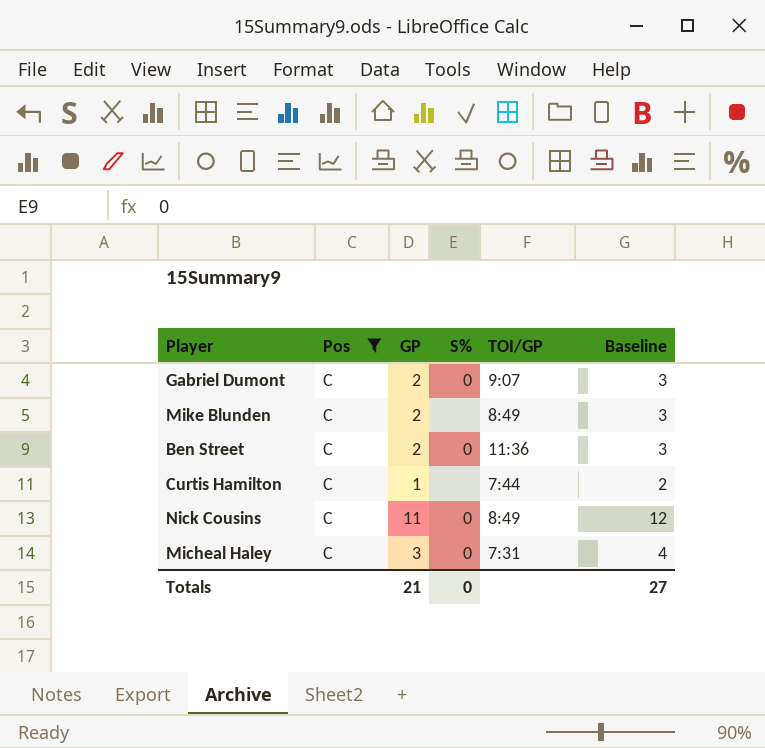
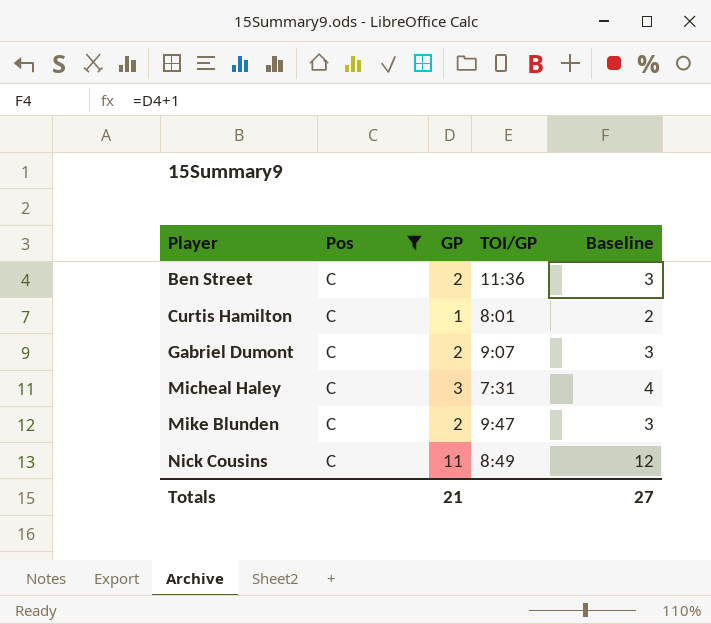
row order: none -> Player ascending
column S% | position: 4 -> none
Curtis Hamilton | TOI/GP: 7:44 -> 8:01
Mike Blunden | TOI/GP: 8:49 -> 9:47

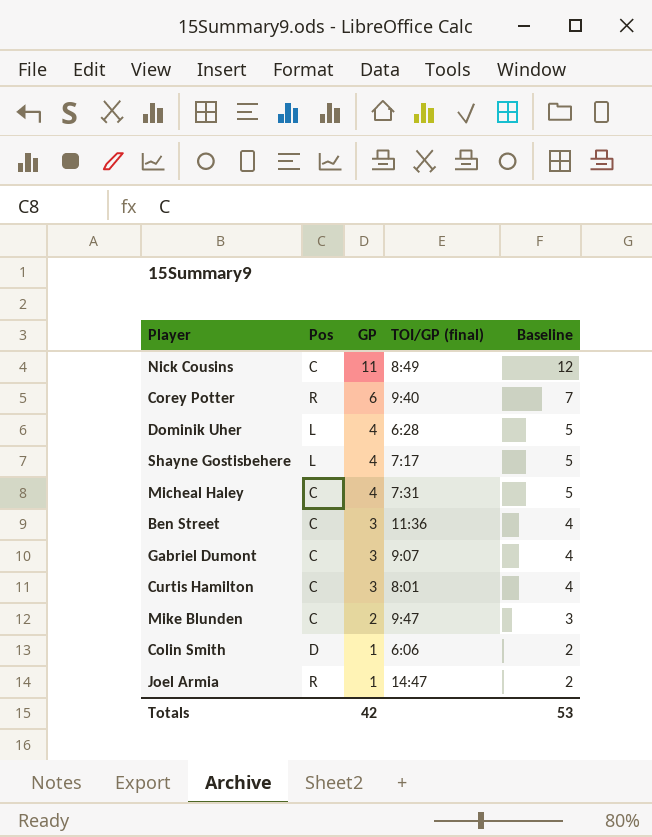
filter: Pos = C -> none
row order: Player ascending -> GP descending
column name: TOI/GP -> TOI/GP (final)
Micheal Haley | GP: 3 -> 4
Micheal Haley | Baseline: 4 -> 5
Ben Street | GP: 2 -> 3
Ben Street | Baseline: 3 -> 4
Gabriel Dumont | GP: 2 -> 3
Gabriel Dumont | Baseline: 3 -> 4
Curtis Hamilton | GP: 1 -> 3
Curtis Hamilton | Baseline: 2 -> 4
Totals | GP: 21 -> 42
Totals | Baseline: 27 -> 53

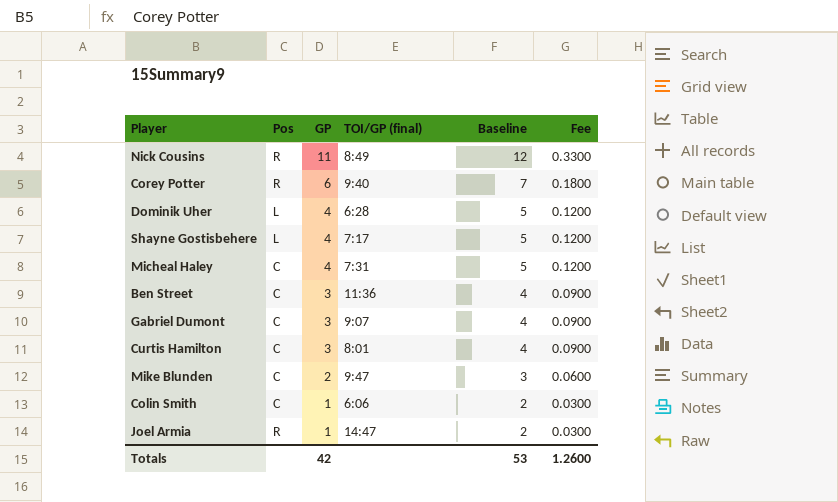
column Fee | formula: none -> [GP] * 0.03
Nick Cousins | Pos: C -> R
Colin Smith | Pos: D -> C

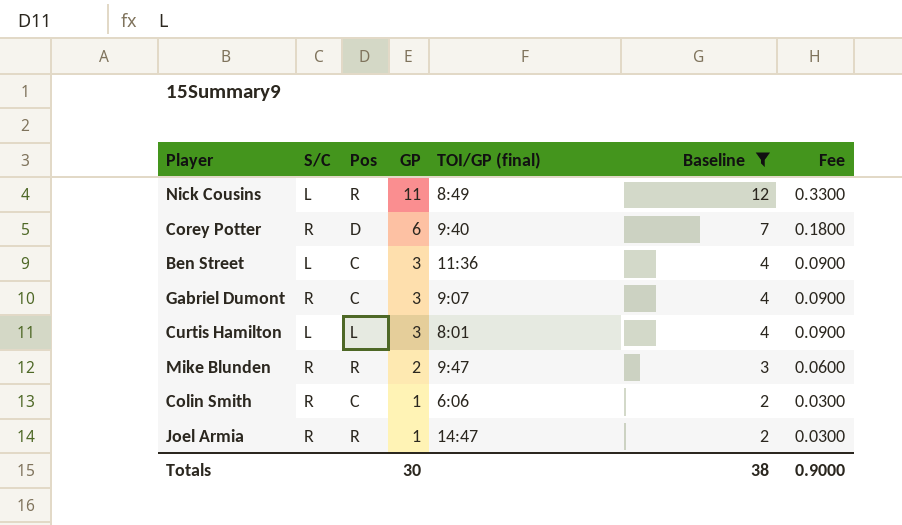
filter: none -> Baseline != 5
column S/C | position: none -> 2
Corey Potter | Pos: R -> D
Curtis Hamilton | Pos: C -> L
Mike Blunden | Pos: C -> R
Totals | GP: 42 -> 30
Totals | Baseline: 53 -> 38
Totals | Fee: 1.2600 -> 0.9000

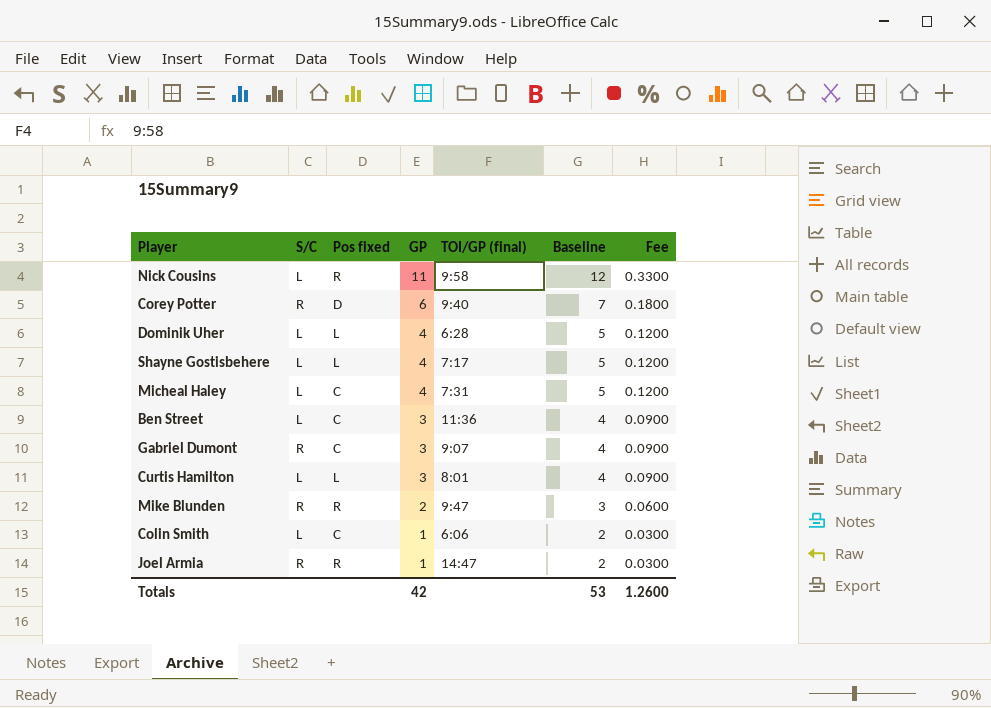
filter: Baseline != 5 -> none
column name: Pos -> Pos fixed
Nick Cousins | TOI/GP (final): 8:49 -> 9:58
Colin Smith | S/C: R -> L
Totals | GP: 30 -> 42
Totals | Baseline: 38 -> 53
Totals | Fee: 0.9000 -> 1.2600

